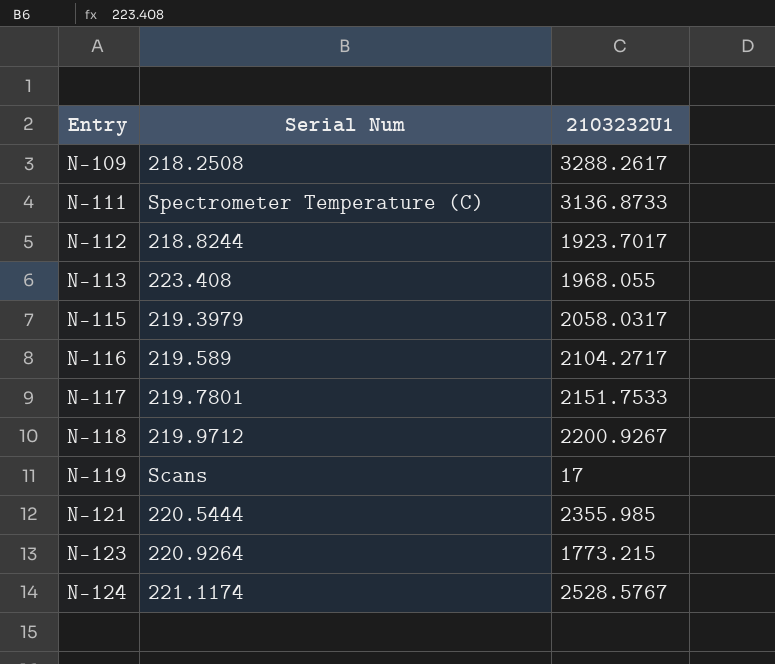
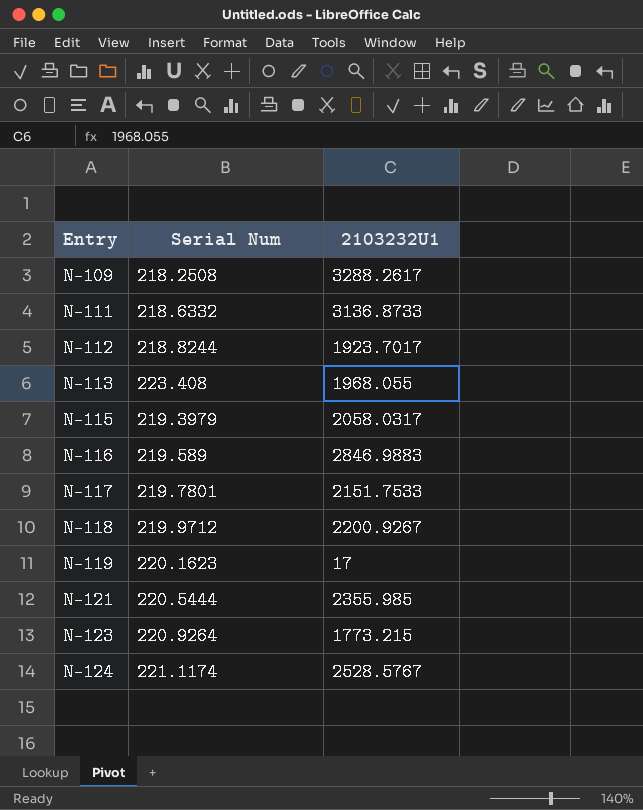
N-111 | Serial Num: Spectrometer Temperature (C) -> 218.6332
N-116 | 2103232U1: 2104.2717 -> 2846.9883
N-119 | Serial Num: Scans -> 220.1623

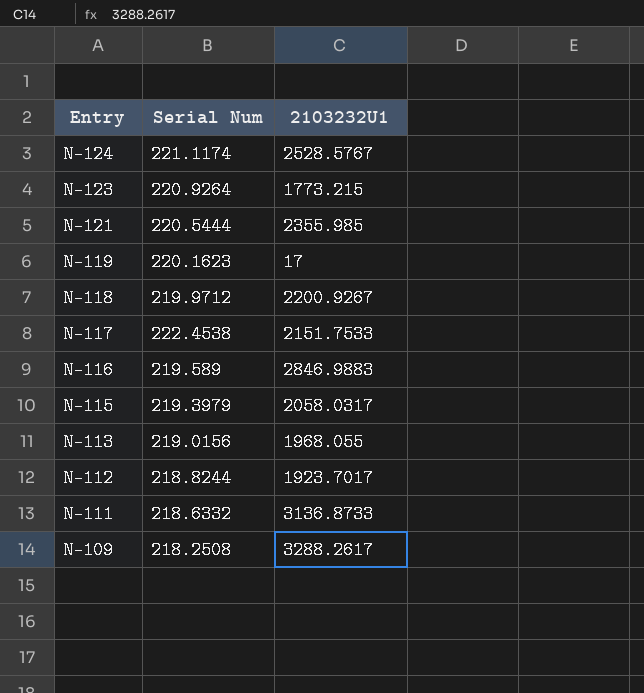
row order: Entry ascending -> Entry descending
N-117 | Serial Num: 219.7801 -> 222.4538
N-113 | Serial Num: 223.408 -> 219.0156

